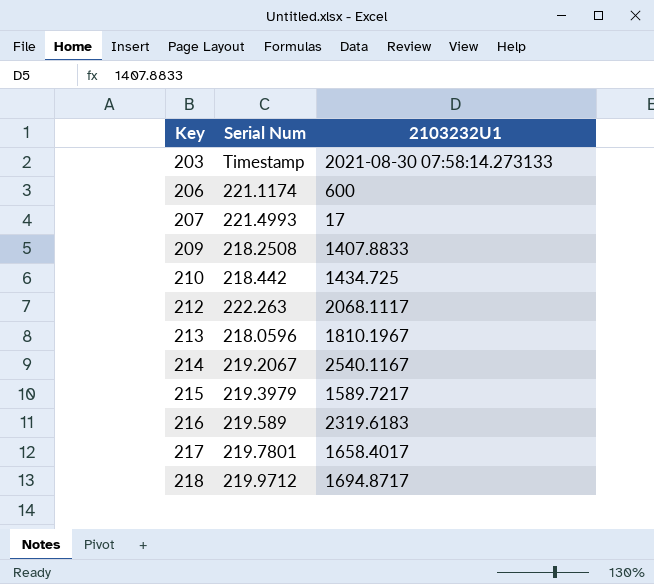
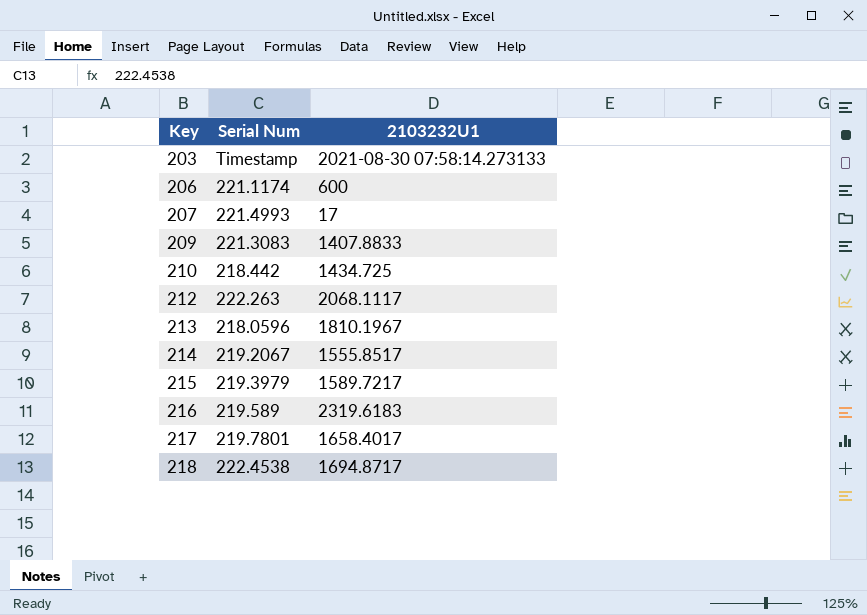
209 | Serial Num: 218.2508 -> 221.3083
214 | 2103232U1: 2540.1167 -> 1555.8517
218 | Serial Num: 219.9712 -> 222.4538

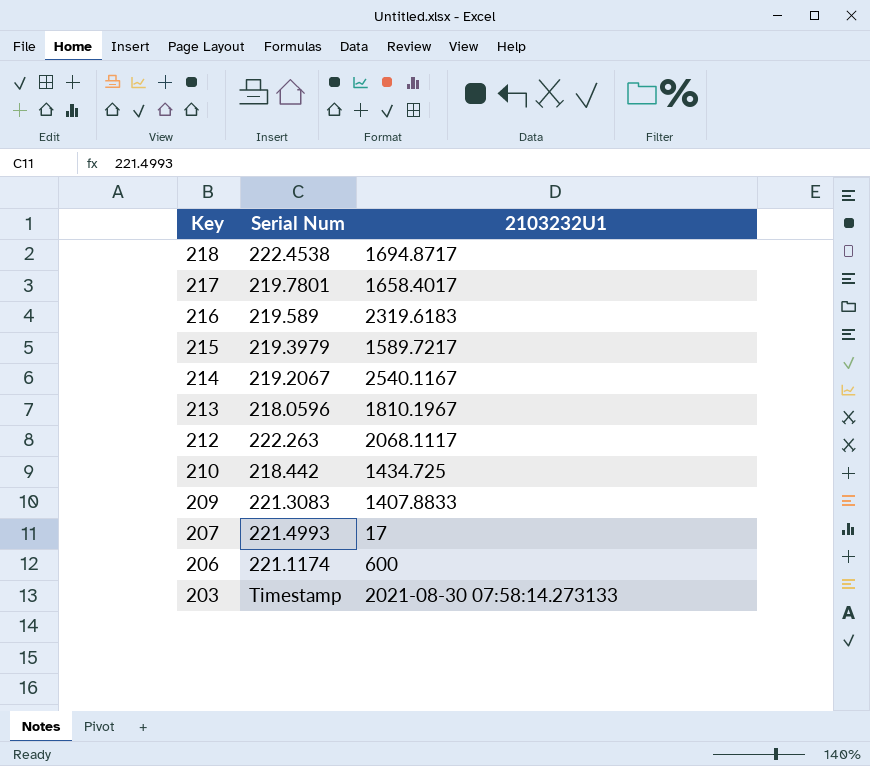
row order: Key ascending -> Key descending
214 | 2103232U1: 1555.8517 -> 2540.1167

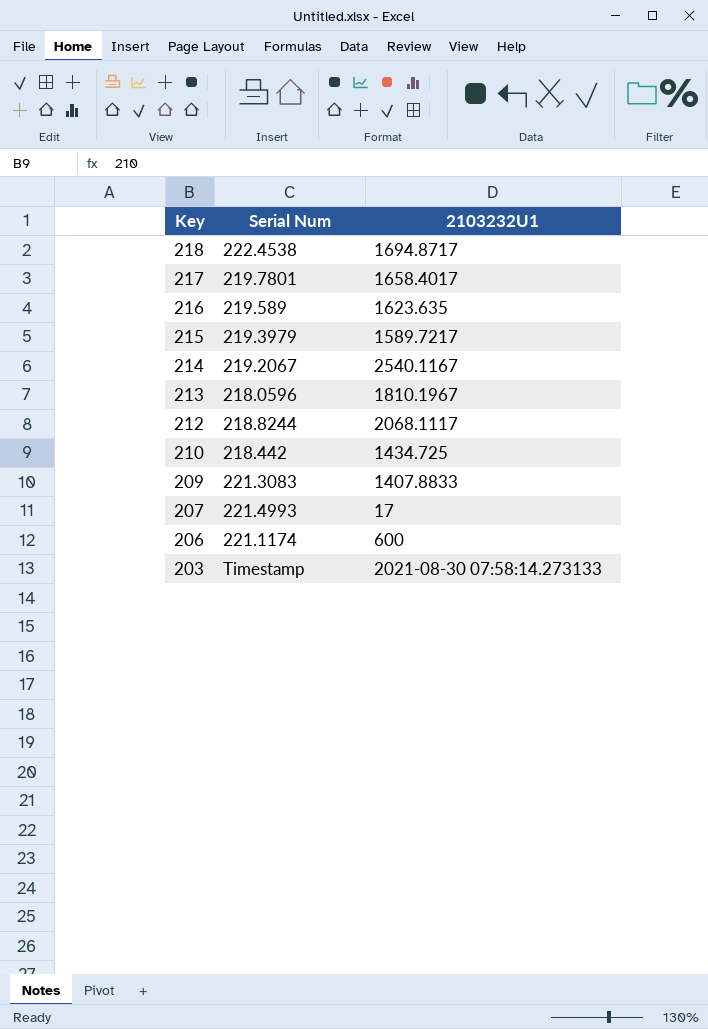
216 | 2103232U1: 2319.6183 -> 1623.635
212 | Serial Num: 222.263 -> 218.8244

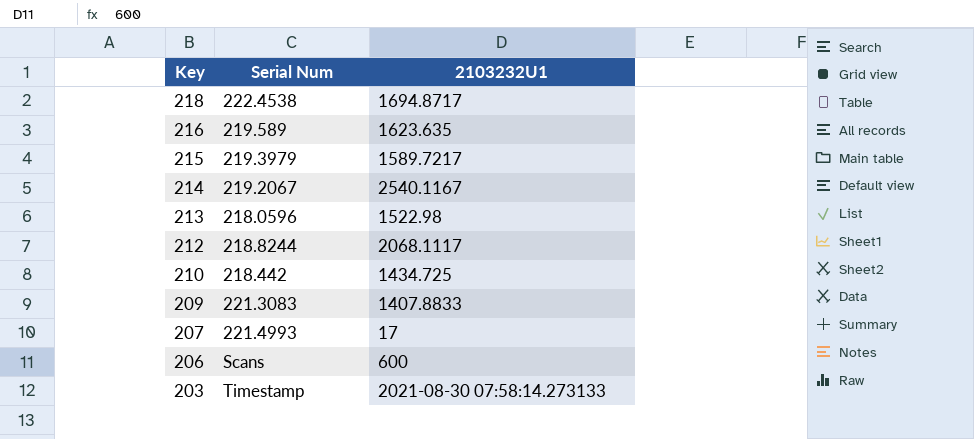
row 217: 219.7801 | 1658.4017 -> none
213 | 2103232U1: 1810.1967 -> 1522.98
206 | Serial Num: 221.1174 -> Scans

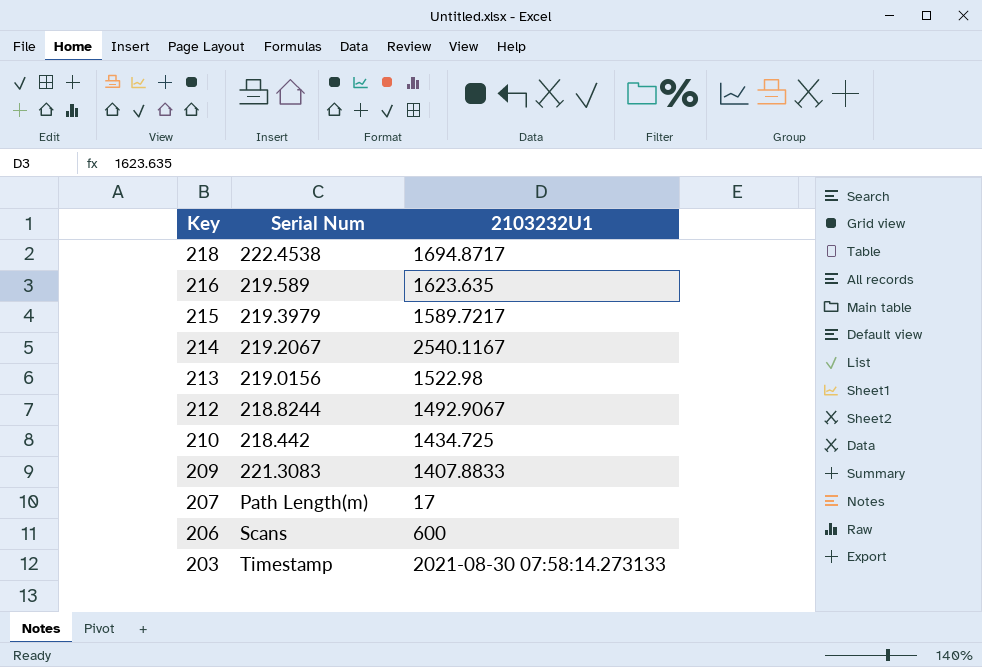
213 | Serial Num: 218.0596 -> 219.0156
212 | 2103232U1: 2068.1117 -> 1492.9067
207 | Serial Num: 221.4993 -> Path Length(m)

